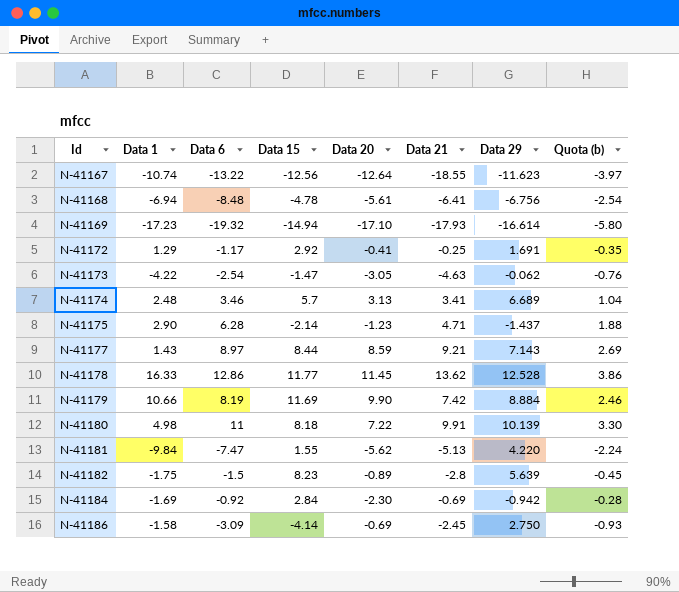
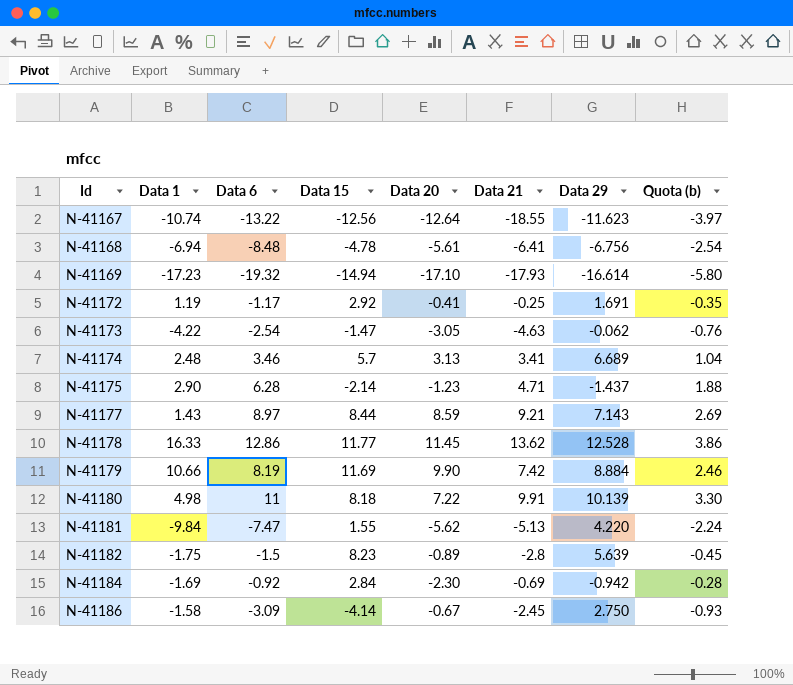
N-41172 | Data 1: 1.29 -> 1.19
N-41186 | Data 20: -0.69 -> -0.67

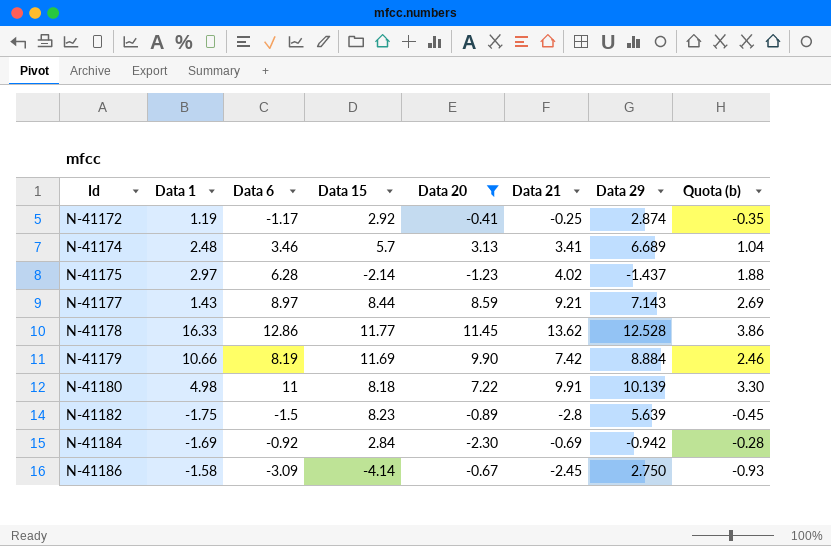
filter: none -> Data 20 >= -2.30
N-41172 | Data 29: 1.691 -> 2.874
N-41175 | Data 1: 2.90 -> 2.97
N-41175 | Data 21: 4.71 -> 4.02

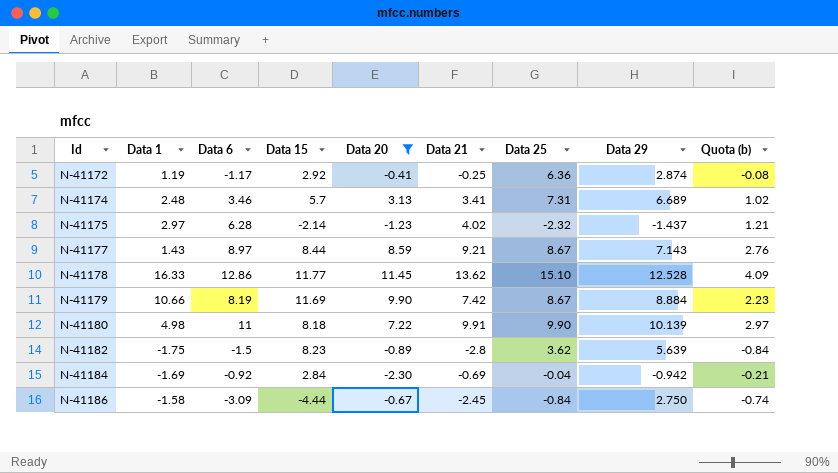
column Data 25 | position: none -> 7
column Quota (b) | formula: [Data 6] * 0.3 -> [Data 21] * 0.3
N-41186 | Data 15: -4.14 -> -4.44

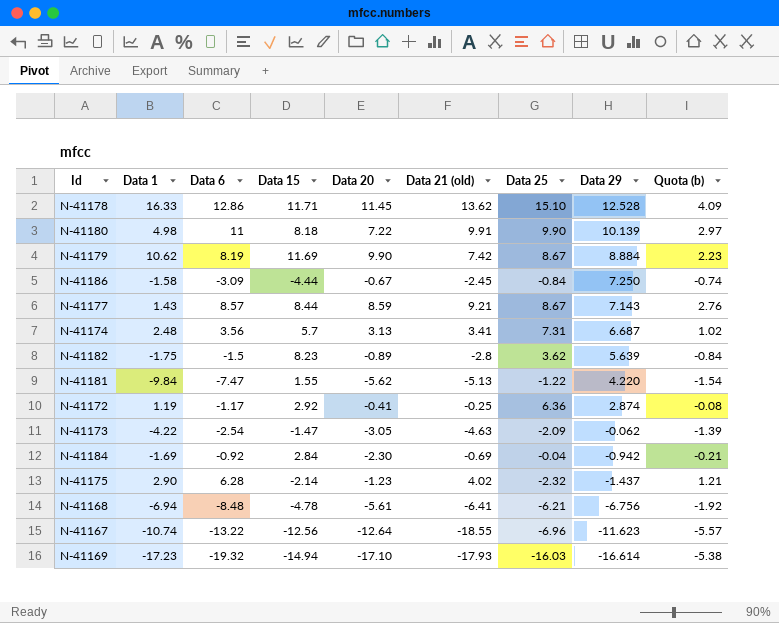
filter: Data 20 >= -2.30 -> none
row order: Id ascending -> Data 29 descending
column name: Data 21 -> Data 21 (old)
N-41178 | Data 15: 11.77 -> 11.71
N-41179 | Data 1: 10.66 -> 10.62
N-41186 | Data 29: 2.750 -> 7.250
N-41177 | Data 6: 8.97 -> 8.57
N-41174 | Data 6: 3.46 -> 3.56
N-41174 | Data 29: 6.689 -> 6.687
N-41175 | Data 1: 2.97 -> 2.90

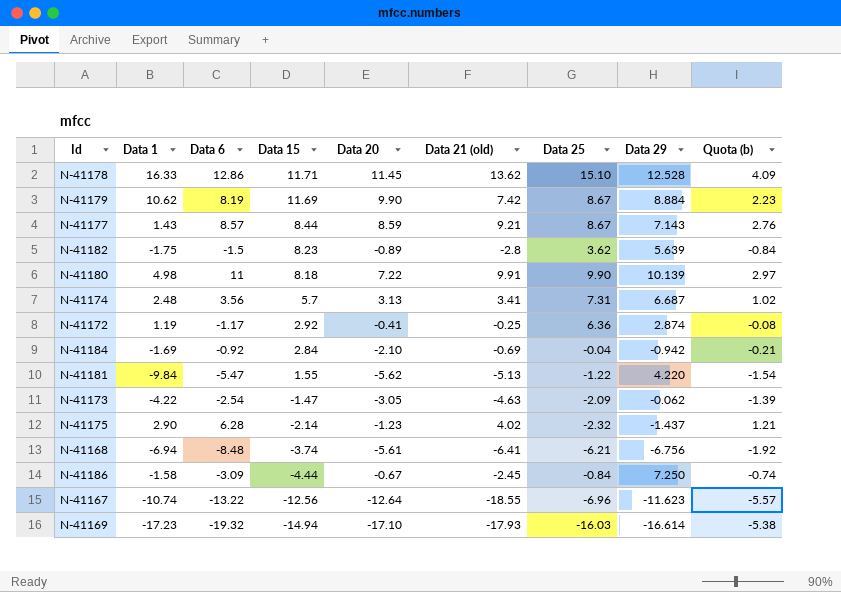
row order: Data 29 descending -> Data 15 descending
N-41184 | Data 20: -2.30 -> -2.10
N-41181 | Data 6: -7.47 -> -5.47
N-41168 | Data 15: -4.78 -> -3.74

